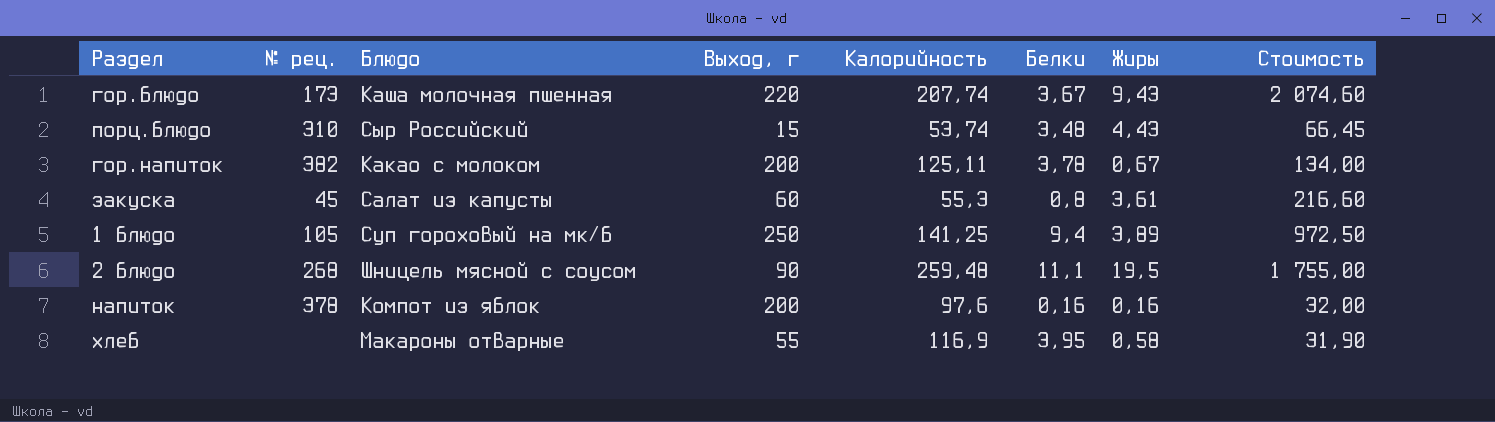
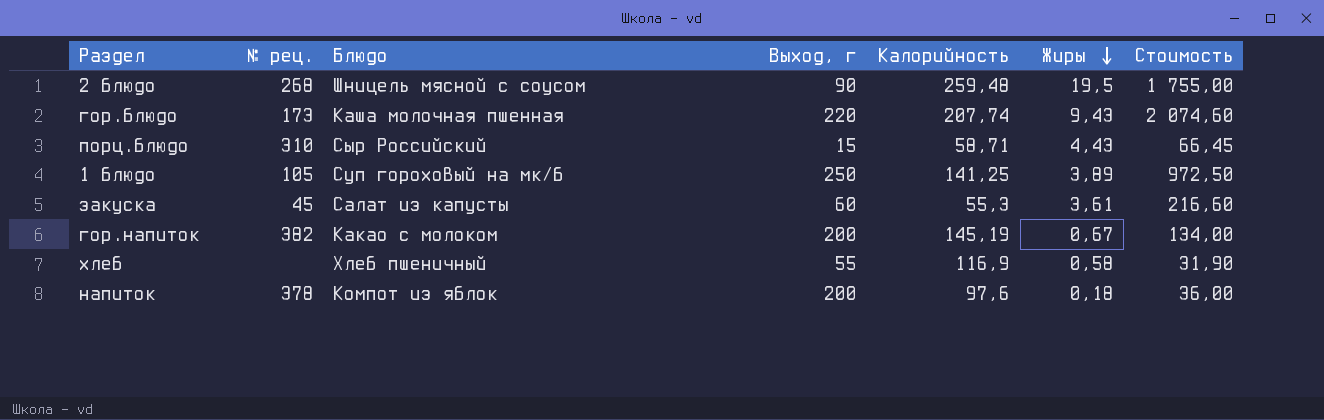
row order: none -> Жиры descending
column Белки | position: 6 -> none
порц.блюдо | Калорийность: 53,74 -> 58,71
гор.напиток | Калорийность: 125,11 -> 145,19
хлеб | Блюдо: Макароны отварные -> Хлеб пшеничный
напиток | Жиры: 0,16 -> 0,18
напиток | Стоимость: 32,00 -> 36,00

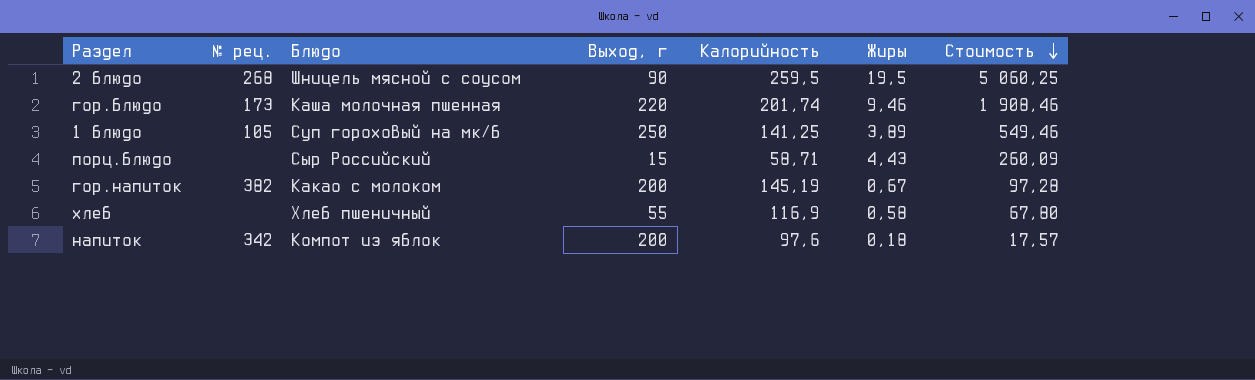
row order: Жиры descending -> Стоимость descending
column Стоимость | formula: [Выход, г] * [Жиры] -> [Калорийность] * [Жиры]
row закуска: 45 | Салат из капусты | 60 | 55,3 | 3,61 | 216,60 -> none
2 блюдо | Калорийность: 259,48 -> 259,5
гор.блюдо | Калорийность: 207,74 -> 201,74
гор.блюдо | Жиры: 9,43 -> 9,46
порц.блюдо | № рец.: 310 -> none
напиток | № рец.: 378 -> 342

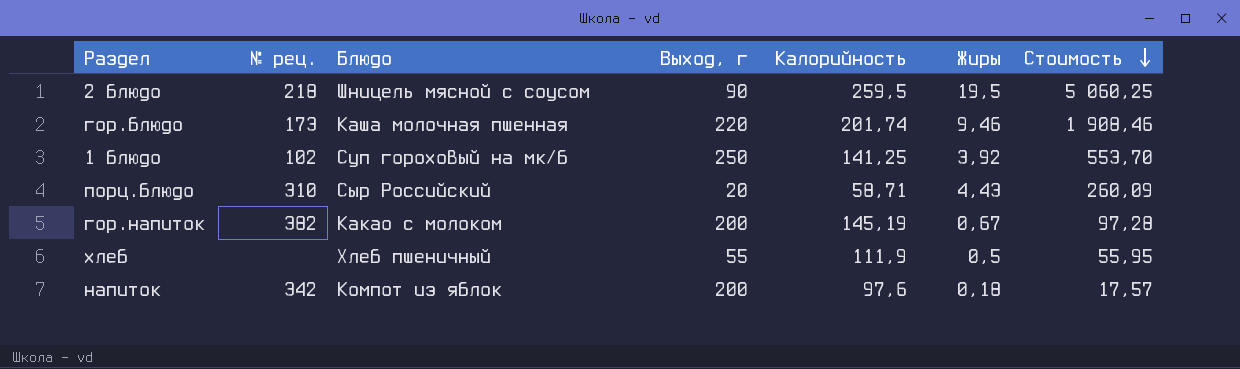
2 блюдо | № рец.: 268 -> 218
1 блюдо | № рец.: 105 -> 102
1 блюдо | Жиры: 3,89 -> 3,92
1 блюдо | Стоимость: 549,46 -> 553,70
порц.блюдо | № рец.: none -> 310
порц.блюдо | Выход, г: 15 -> 20
хлеб | Калорийность: 116,9 -> 111,9
хлеб | Жиры: 0,58 -> 0,5
хлеб | Стоимость: 67,80 -> 55,95

